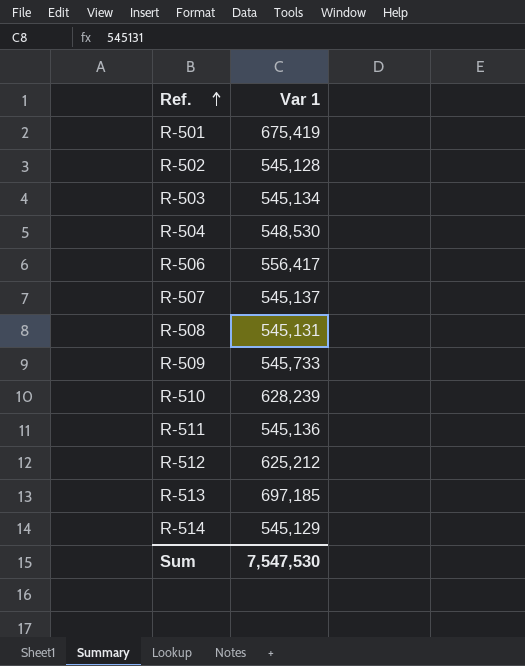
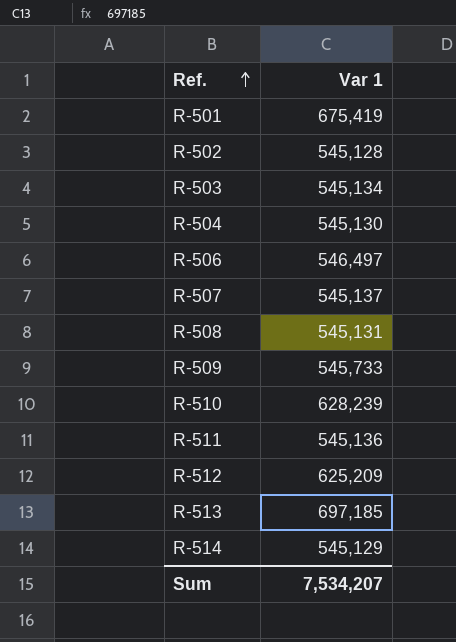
R-504 | Var 1: 548,530 -> 545,130
R-506 | Var 1: 556,417 -> 546,497
R-512 | Var 1: 625,212 -> 625,209
Sum | Var 1: 7,547,530 -> 7,534,207

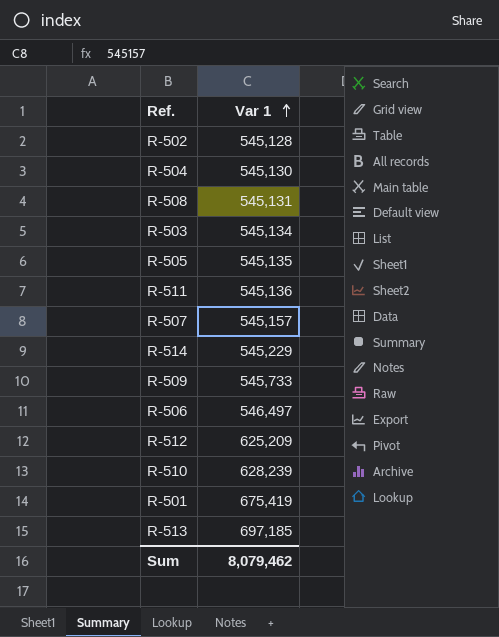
row order: Ref. ascending -> Var 1 ascending
row R-505: none -> 545,135
R-507 | Var 1: 545,137 -> 545,157
R-514 | Var 1: 545,129 -> 545,229
Sum | Var 1: 7,534,207 -> 8,079,462

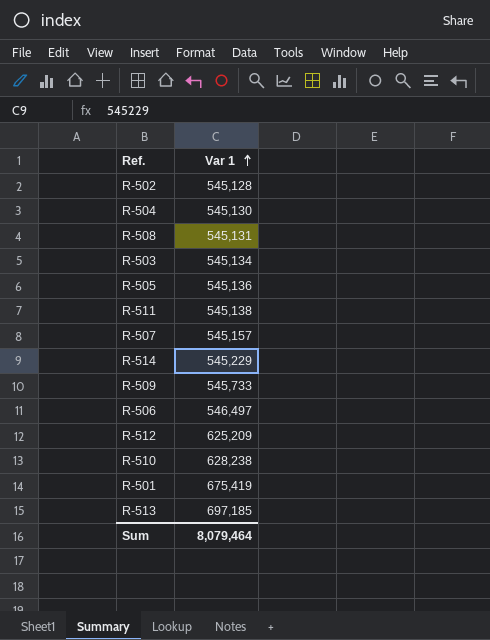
R-505 | Var 1: 545,135 -> 545,136
R-511 | Var 1: 545,136 -> 545,138
R-510 | Var 1: 628,239 -> 628,238
Sum | Var 1: 8,079,462 -> 8,079,464

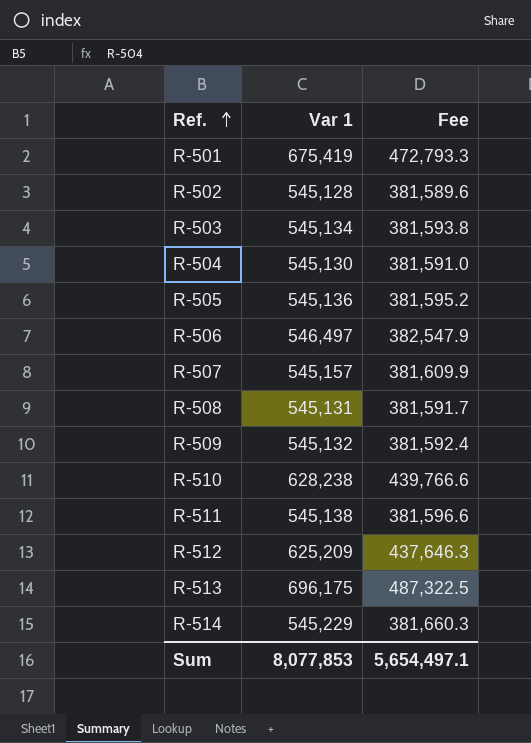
row order: Var 1 ascending -> Ref. ascending
column Fee | formula: none -> [Var 1] * 0.7
R-509 | Var 1: 545,733 -> 545,132
R-513 | Var 1: 697,185 -> 696,175
Sum | Var 1: 8,079,464 -> 8,077,853

